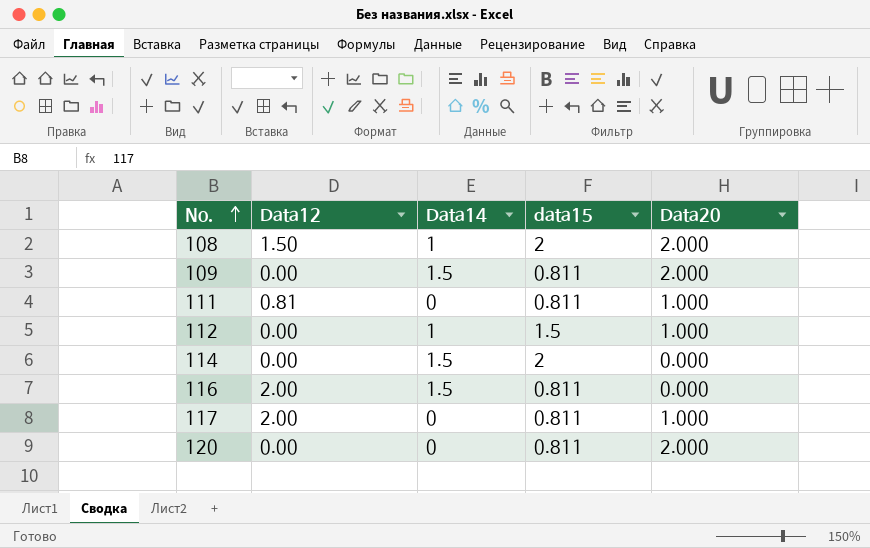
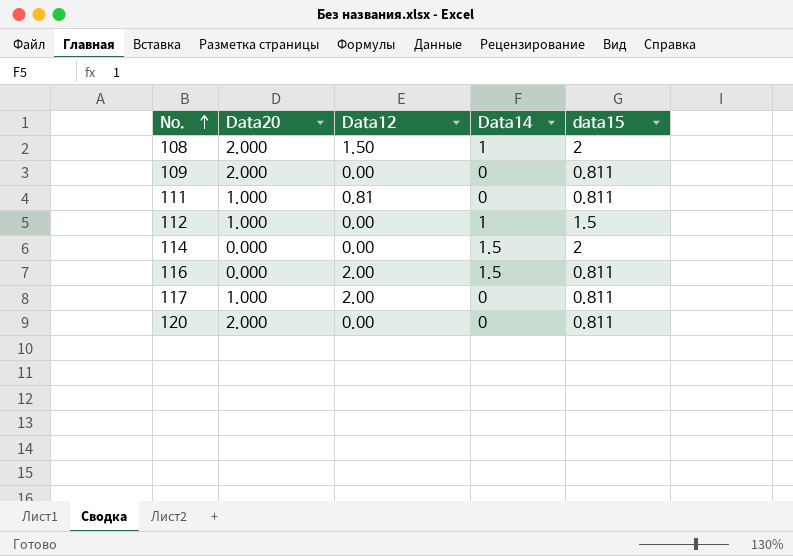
column Data20 | position: 5 -> 2
109 | Data14: 1.5 -> 0

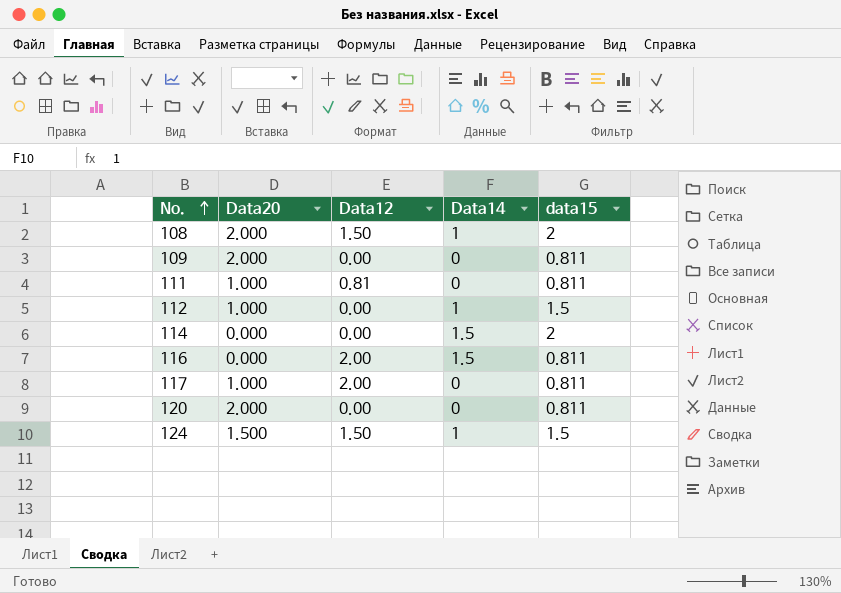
row 124: none -> 1.500 | 1.50 | 1 | 1.5

